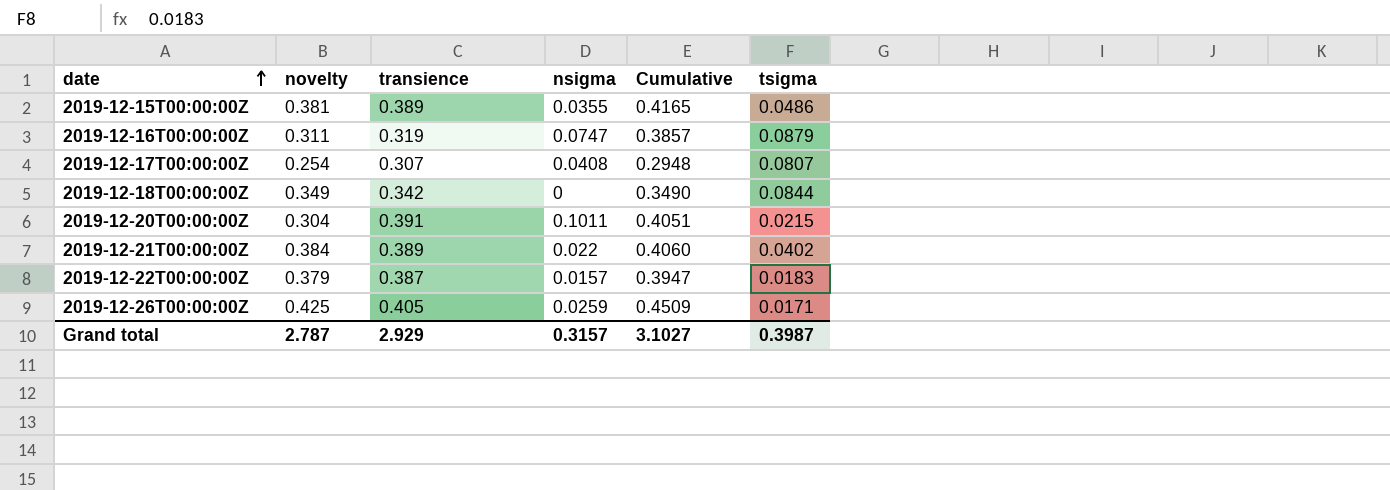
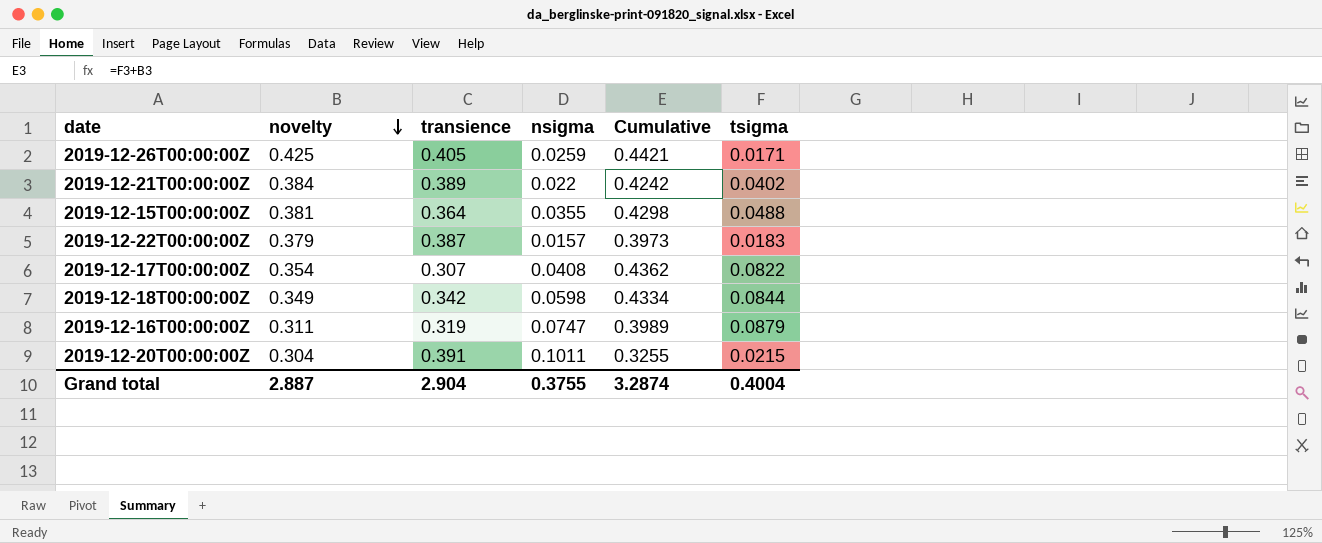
row order: date ascending -> novelty descending
column Cumulative | formula: [novelty] + [nsigma] -> [novelty] + [tsigma]
2019-12-15T00:00:00Z | transience: 0.389 -> 0.364
2019-12-15T00:00:00Z | tsigma: 0.0486 -> 0.0488
2019-12-17T00:00:00Z | novelty: 0.254 -> 0.354
2019-12-17T00:00:00Z | tsigma: 0.0807 -> 0.0822
2019-12-18T00:00:00Z | nsigma: 0 -> 0.0598
Grand total | novelty: 2.787 -> 2.887
Grand total | transience: 2.929 -> 2.904
Grand total | nsigma: 0.3157 -> 0.3755
Grand total | Cumulative: 3.1027 -> 3.2874
Grand total | tsigma: 0.3987 -> 0.4004

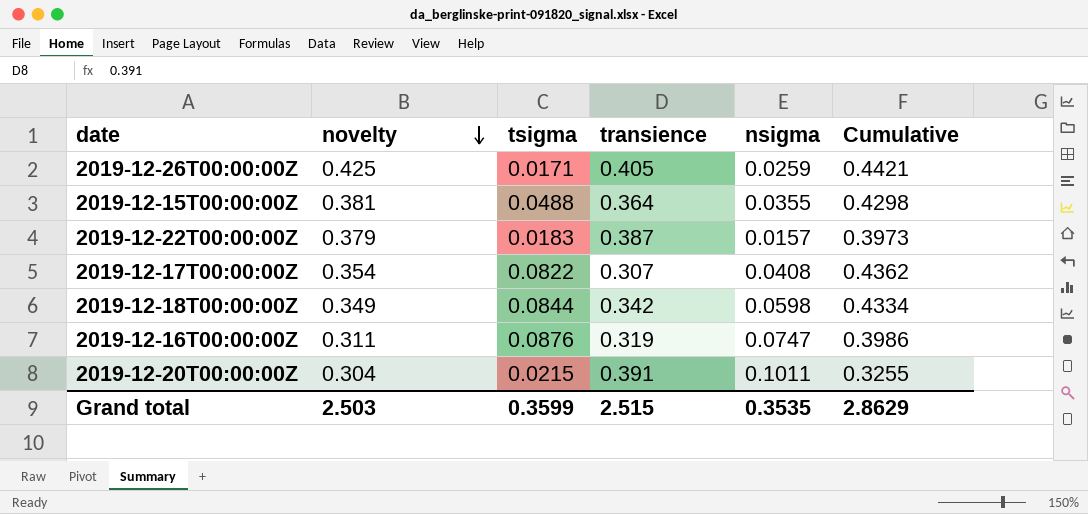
column tsigma | position: 6 -> 3
row 2019-12-21T00:00:00Z: 0.384 | 0.389 | 0.022 | 0.4242 | 0.0402 -> none
2019-12-16T00:00:00Z | tsigma: 0.0879 -> 0.0876
2019-12-16T00:00:00Z | Cumulative: 0.3989 -> 0.3986
Grand total | novelty: 2.887 -> 2.503
Grand total | tsigma: 0.4004 -> 0.3599
Grand total | transience: 2.904 -> 2.515
Grand total | nsigma: 0.3755 -> 0.3535
Grand total | Cumulative: 3.2874 -> 2.8629

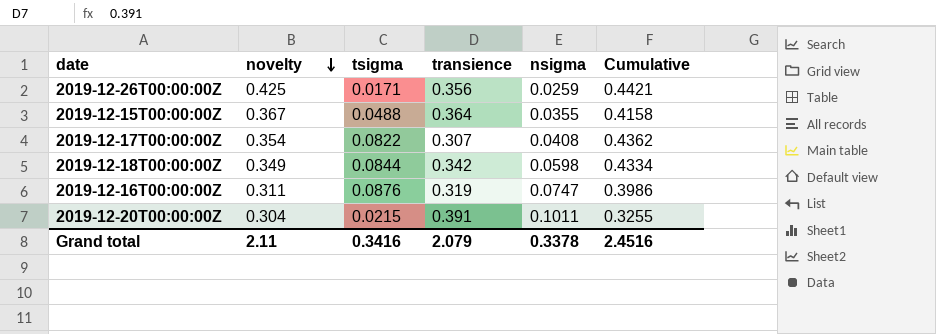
row 2019-12-22T00:00:00Z: 0.379 | 0.0183 | 0.387 | 0.0157 | 0.3973 -> none
2019-12-26T00:00:00Z | transience: 0.405 -> 0.356
2019-12-15T00:00:00Z | novelty: 0.381 -> 0.367
2019-12-15T00:00:00Z | Cumulative: 0.4298 -> 0.4158
Grand total | novelty: 2.503 -> 2.11
Grand total | tsigma: 0.3599 -> 0.3416
Grand total | transience: 2.515 -> 2.079
Grand total | nsigma: 0.3535 -> 0.3378
Grand total | Cumulative: 2.8629 -> 2.4516

